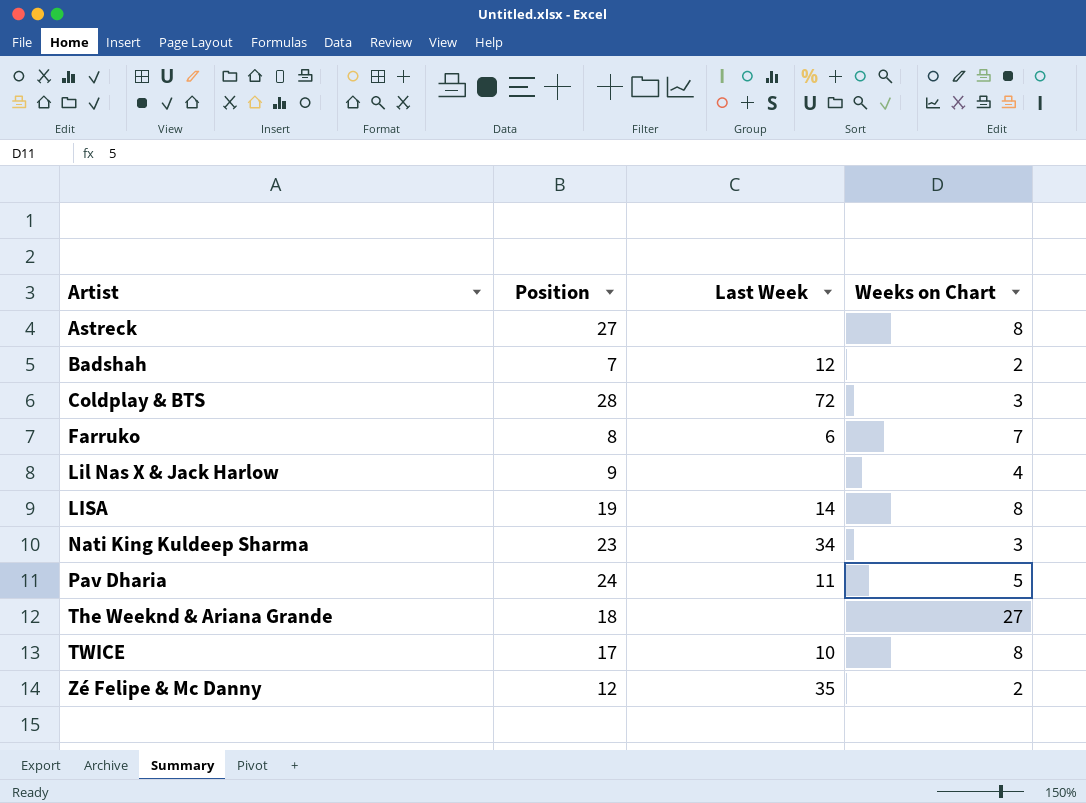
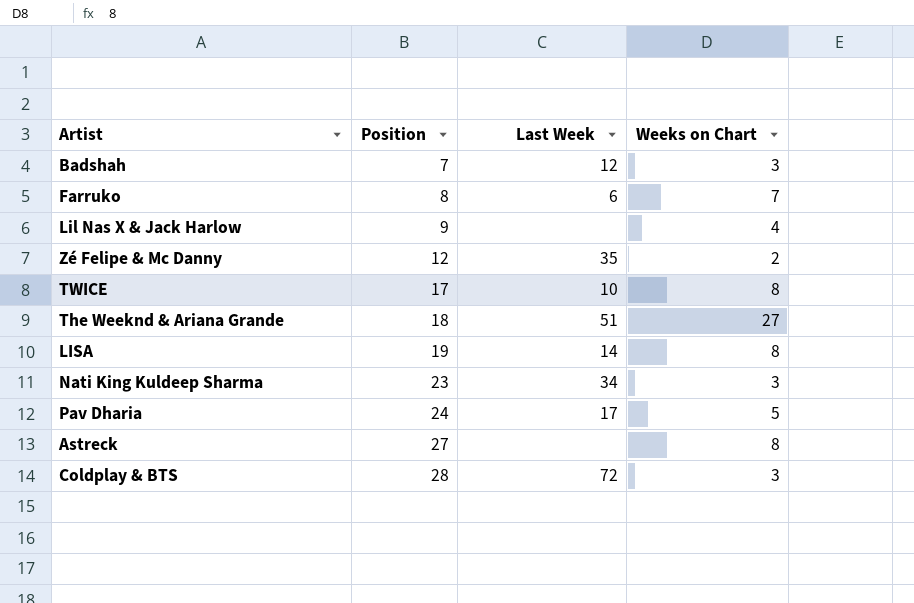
row order: Artist ascending -> Position ascending
Badshah | Weeks on Chart: 2 -> 3
The Weeknd & Ariana Grande | Last Week: none -> 51
Pav Dharia | Last Week: 11 -> 17

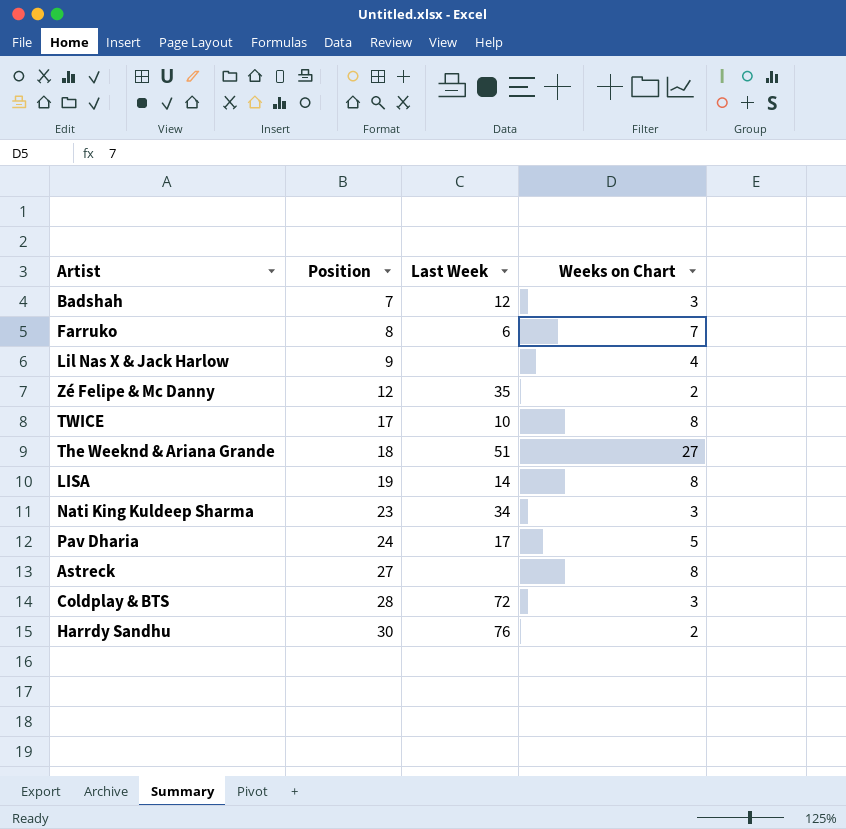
row Harrdy Sandhu: none -> 30 | 76 | 2

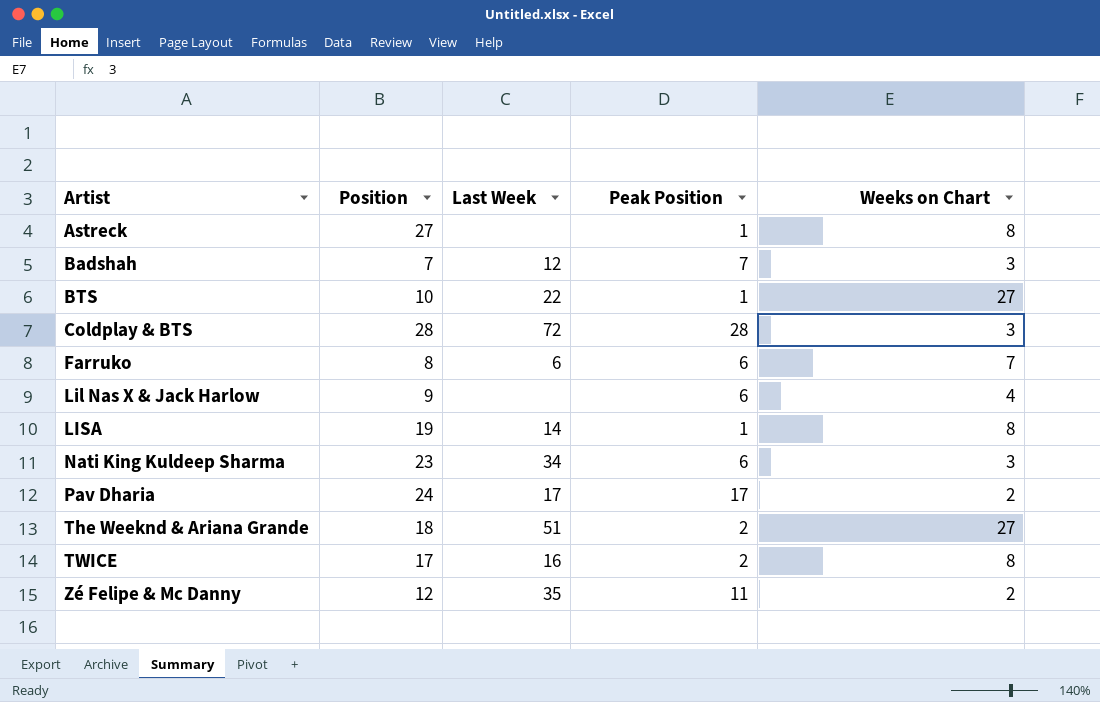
row order: Position ascending -> Artist ascending
column Peak Position | position: none -> 4
row Harrdy Sandhu: 30 | 76 | 2 -> none
row BTS: none -> 10 | 22 | 1 | 27
Pav Dharia | Weeks on Chart: 5 -> 2
TWICE | Last Week: 10 -> 16

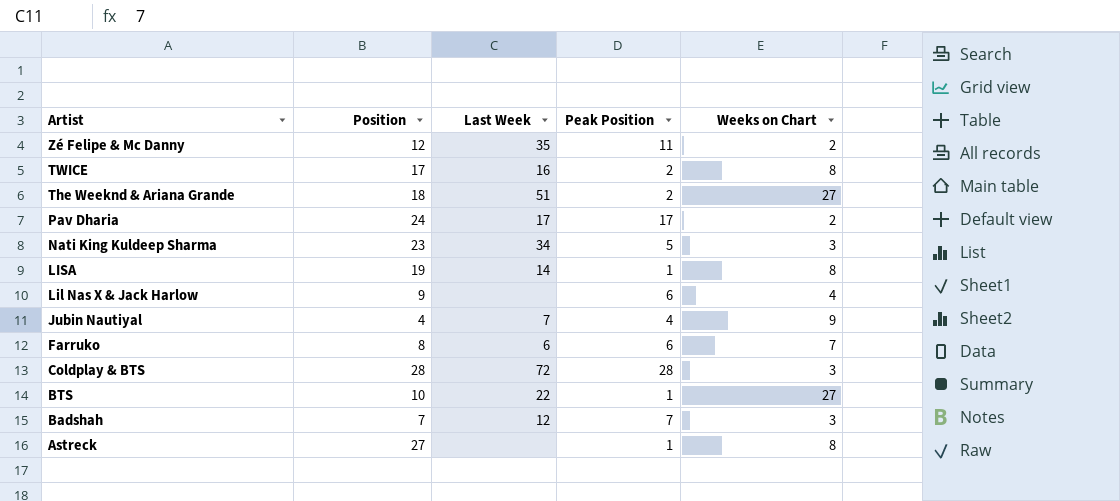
row order: Artist ascending -> Artist descending
Nati King Kuldeep Sharma | Peak Position: 6 -> 5
row Jubin Nautiyal: none -> 4 | 7 | 4 | 9

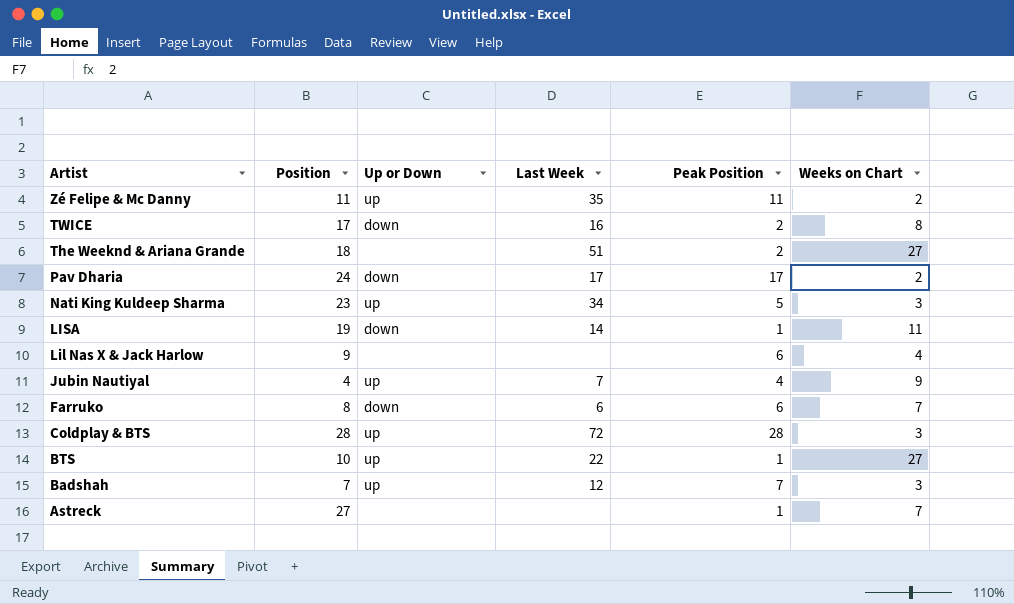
column Up or Down | position: none -> 3
Zé Felipe & Mc Danny | Position: 12 -> 11
LISA | Weeks on Chart: 8 -> 11
Astreck | Weeks on Chart: 8 -> 7

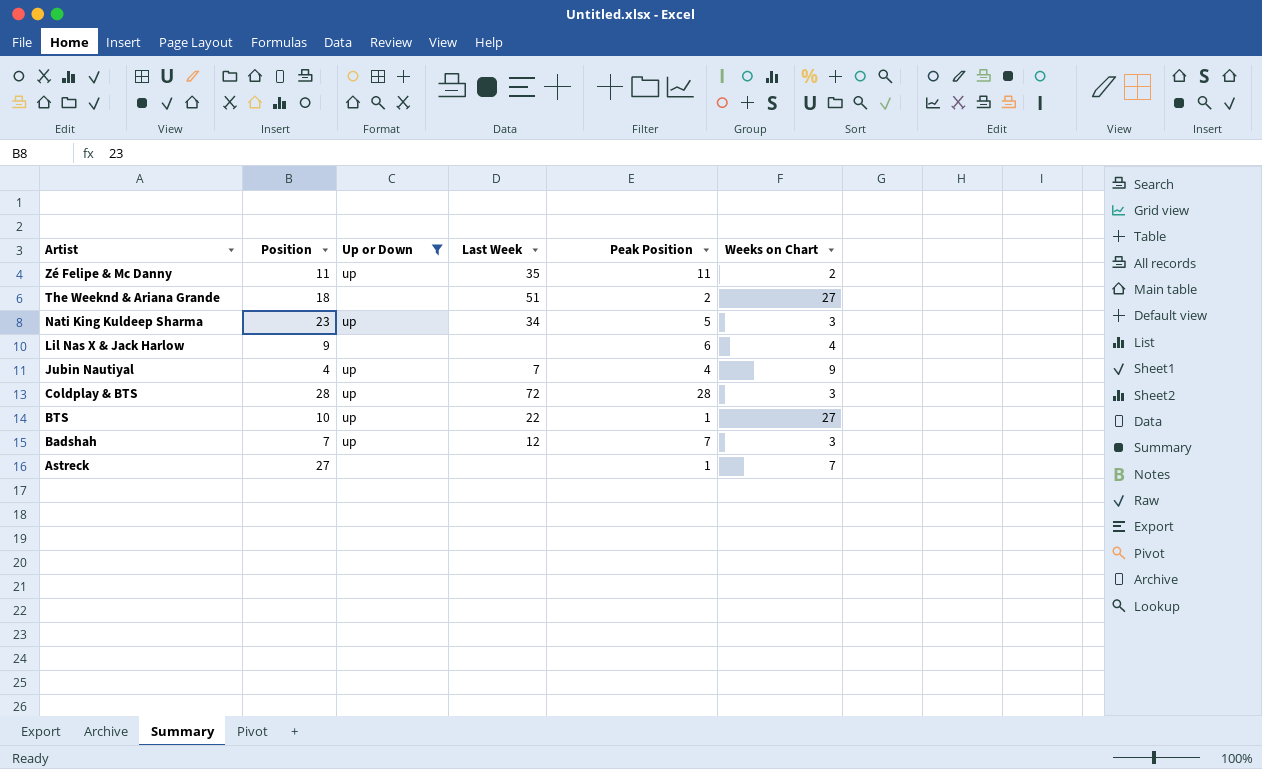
filter: none -> Up or Down != down

